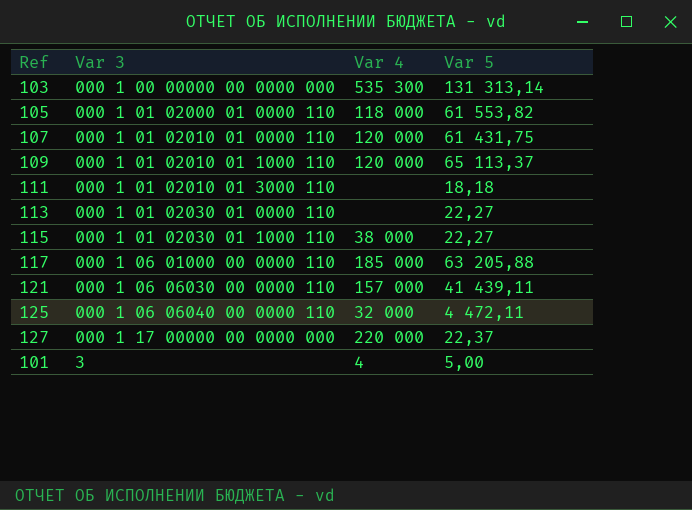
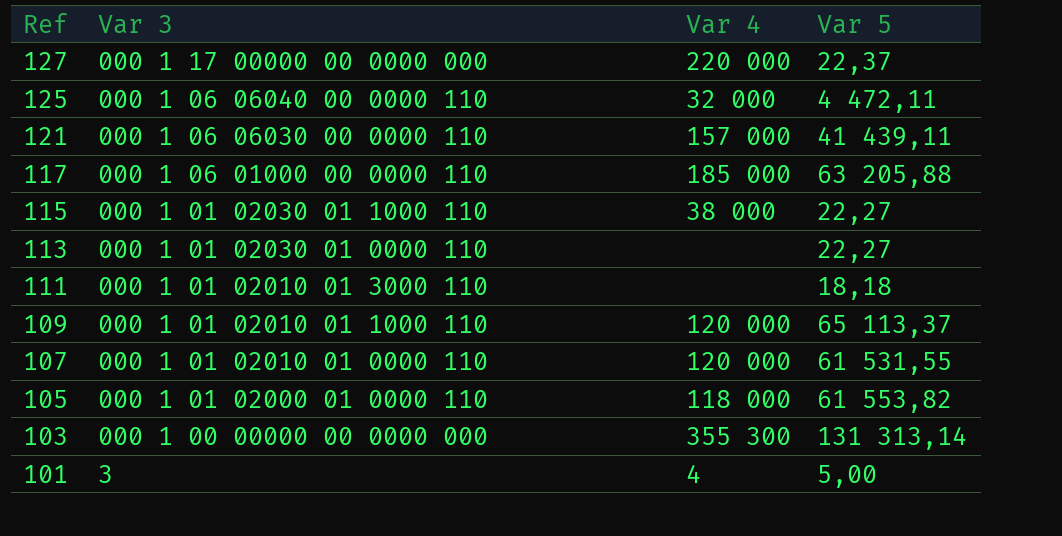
row order: Var 3 ascending -> Ref descending
107 | Var 5: 61 431,75 -> 61 531,55
103 | Var 4: 535 300 -> 355 300

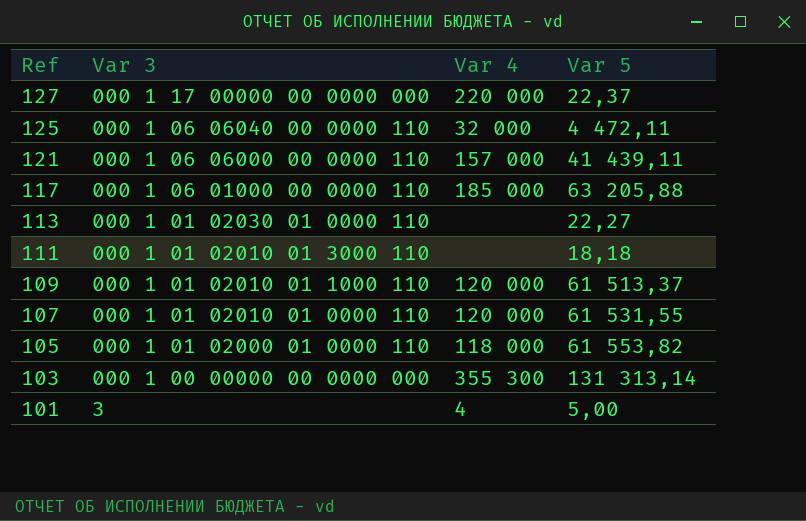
row 115: 000 1 01 02030 01 1000 110 | 38 000 | 22,27 -> none
121 | Var 3: 000 1 06 06030 00 0000 110 -> 000 1 06 06000 00 0000 110
109 | Var 5: 65 113,37 -> 61 513,37

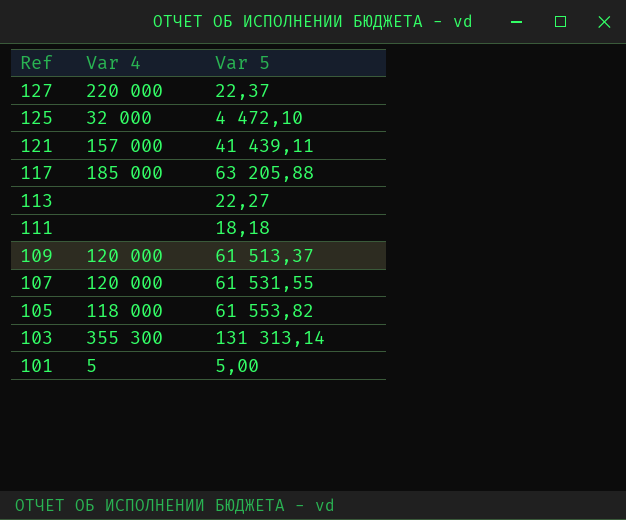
column Var 3 | position: 2 -> none
125 | Var 5: 4 472,11 -> 4 472,10
101 | Var 4: 4 -> 5

